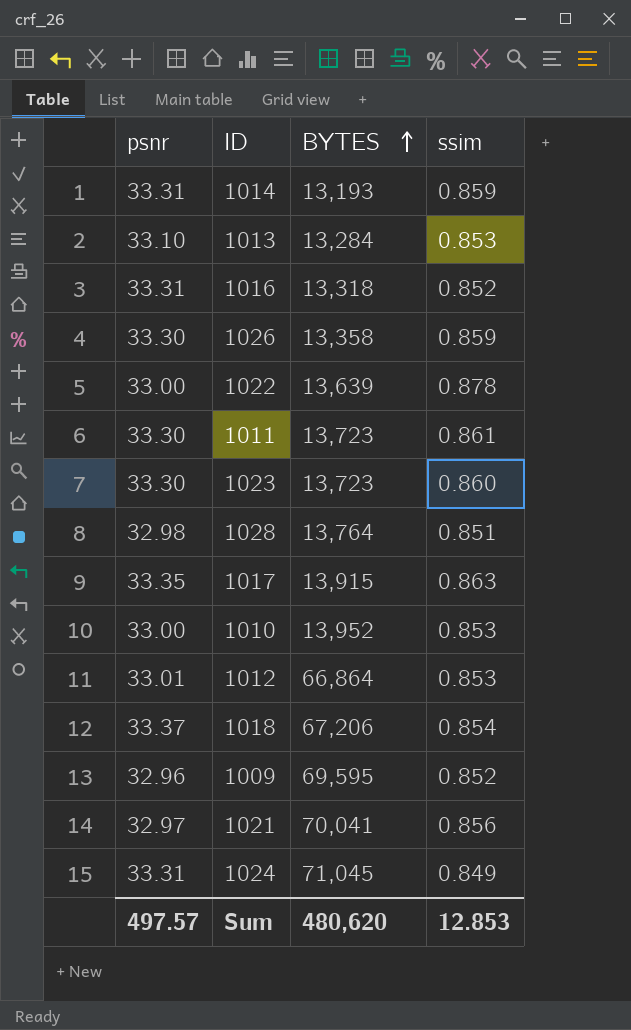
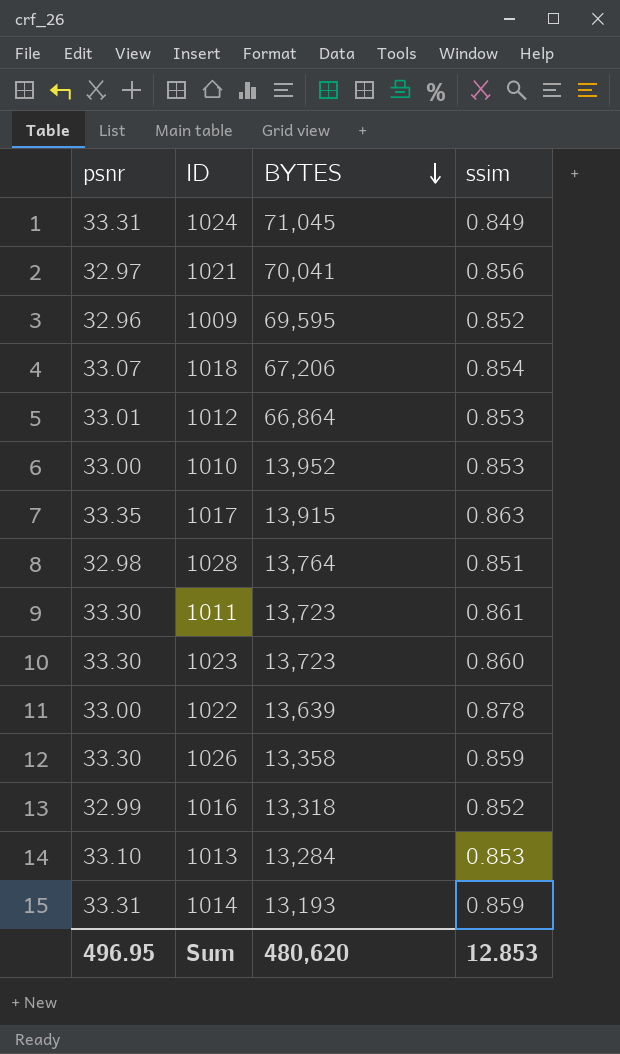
row order: BYTES ascending -> BYTES descending
1018 | psnr: 33.37 -> 33.07
1016 | psnr: 33.31 -> 32.99
Sum | psnr: 497.57 -> 496.95

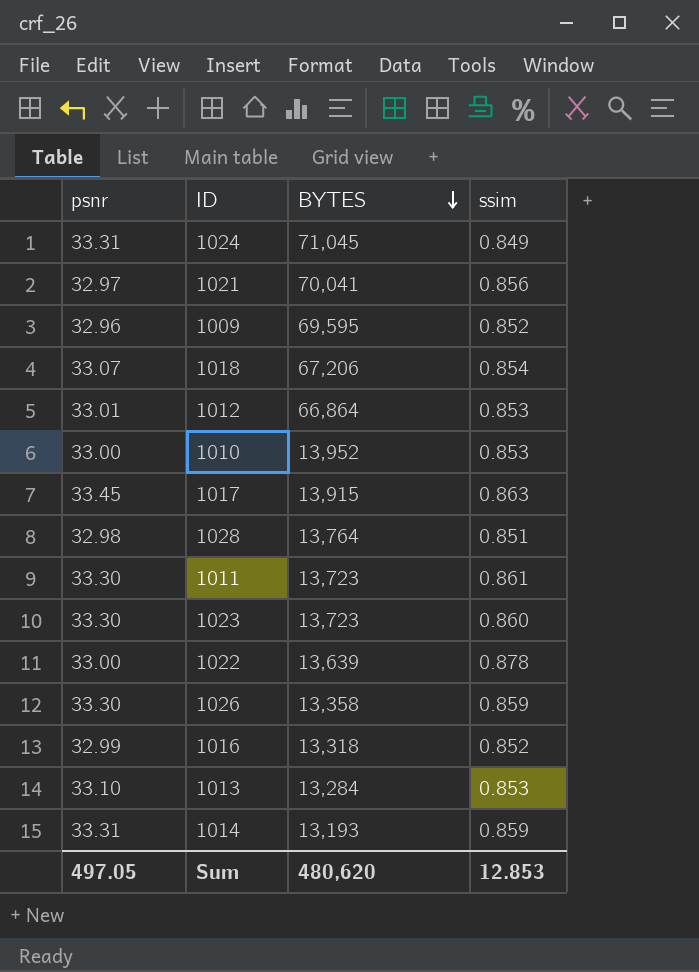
1017 | psnr: 33.35 -> 33.45
Sum | psnr: 496.95 -> 497.05

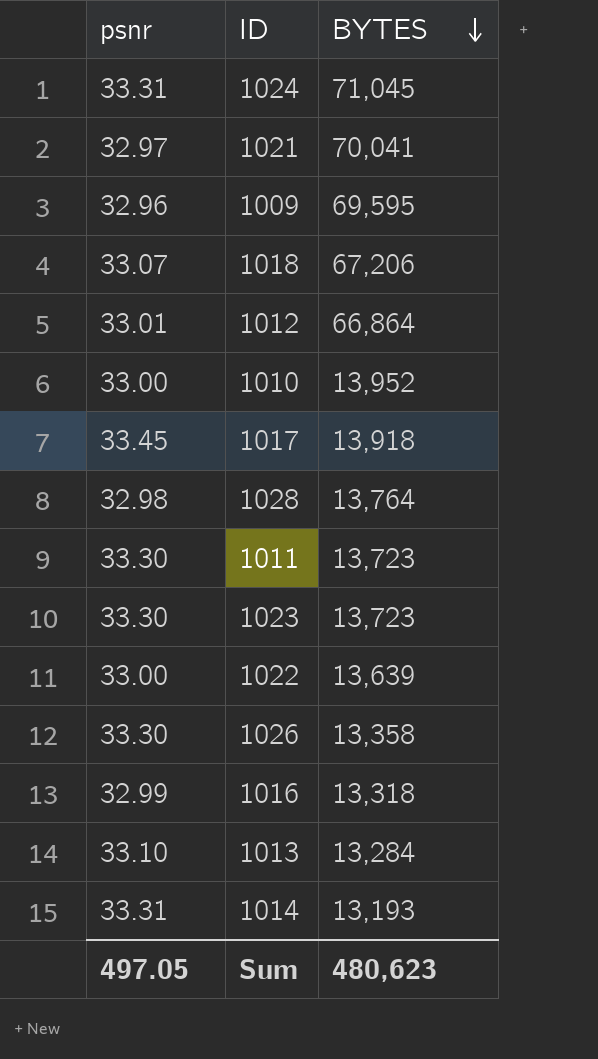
column ssim | position: 4 -> none
1017 | BYTES: 13,915 -> 13,918
Sum | BYTES: 480,620 -> 480,623

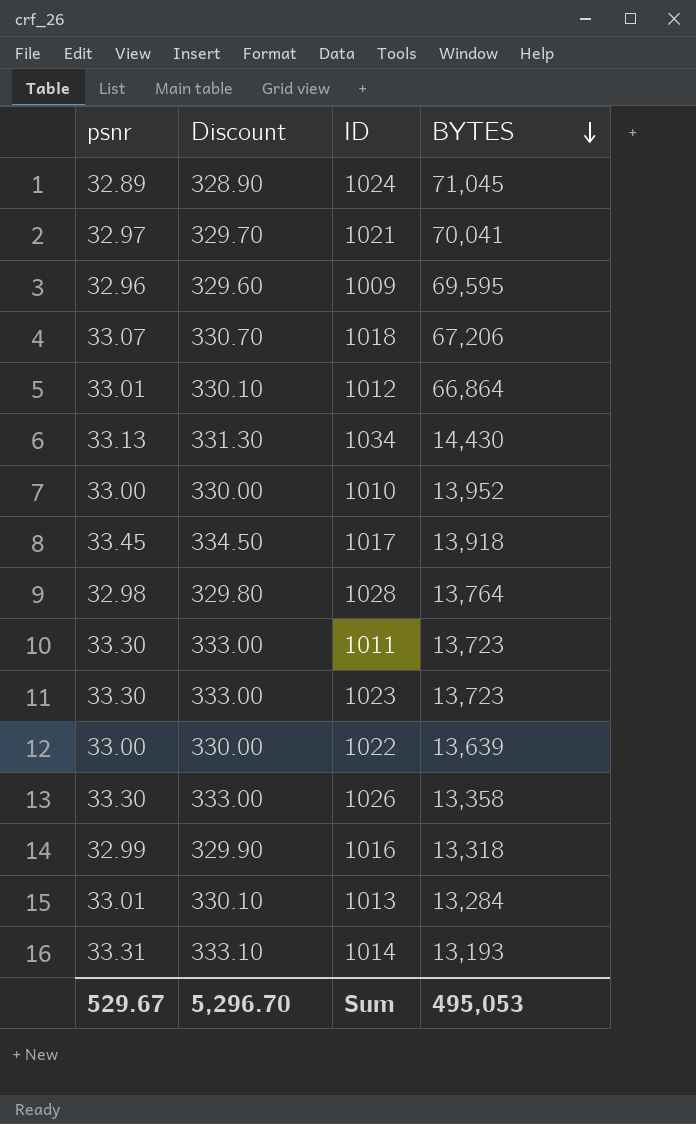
column Discount | formula: none -> [psnr] * 10
1024 | psnr: 33.31 -> 32.89
row 1034: none -> 33.13 | 331.30 | 14,430
1013 | psnr: 33.10 -> 33.01
Sum | psnr: 497.05 -> 529.67
Sum | BYTES: 480,623 -> 495,053

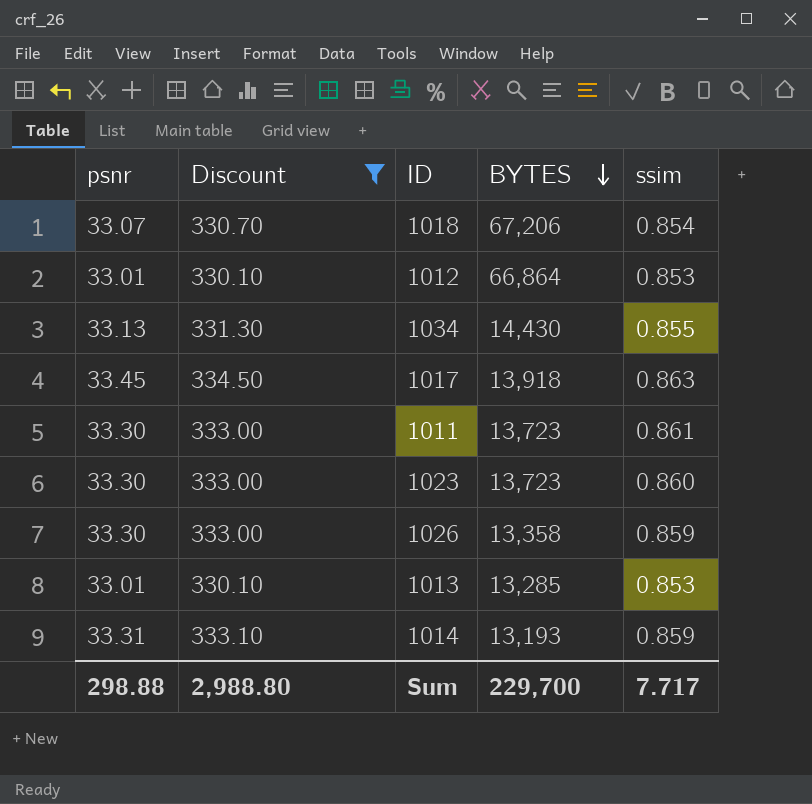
filter: none -> Discount >= 330.10
column ssim | position: none -> 5
1013 | BYTES: 13,284 -> 13,285
Sum | psnr: 529.67 -> 298.88
Sum | Discount: 5,296.70 -> 2,988.80
Sum | BYTES: 495,053 -> 229,700

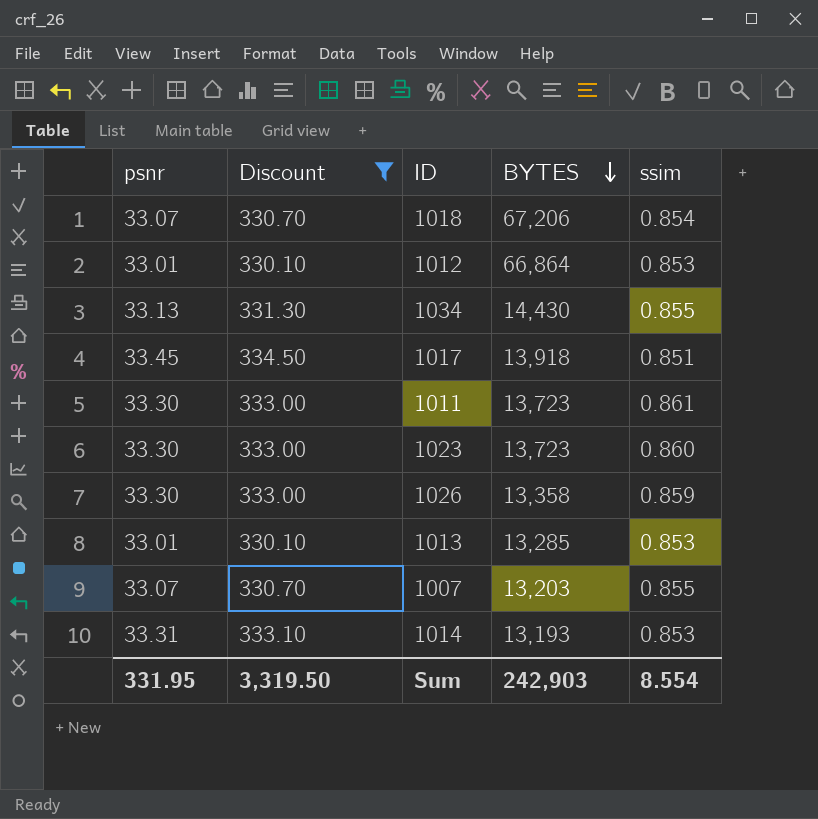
1017 | ssim: 0.863 -> 0.851
row 1007: none -> 33.07 | 330.70 | 13,203 | 0.855
1014 | ssim: 0.859 -> 0.853
Sum | psnr: 298.88 -> 331.95
Sum | Discount: 2,988.80 -> 3,319.50
Sum | BYTES: 229,700 -> 242,903
Sum | ssim: 7.717 -> 8.554

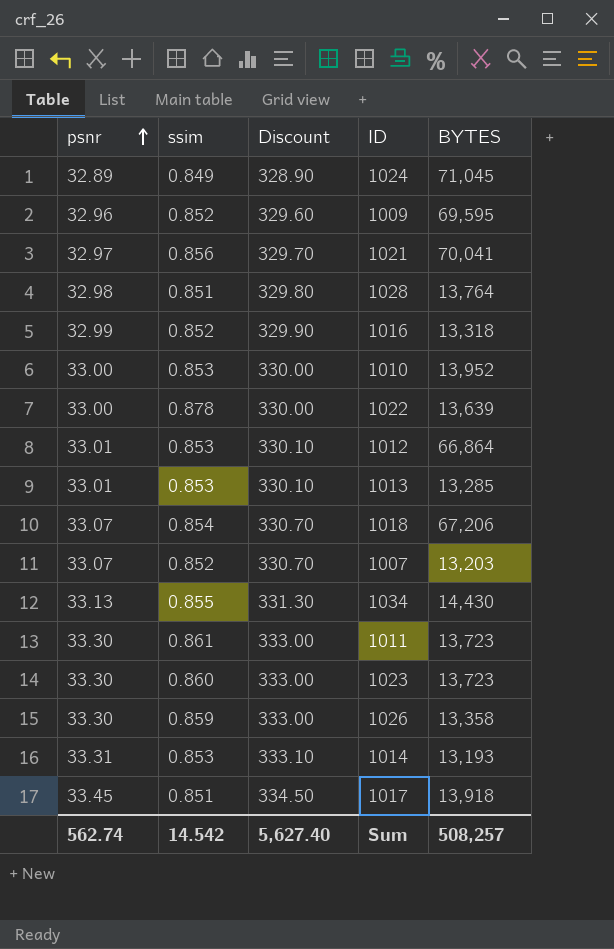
filter: Discount >= 330.10 -> none
row order: BYTES descending -> psnr ascending
column ssim | position: 5 -> 2
1007 | ssim: 0.855 -> 0.852
Sum | psnr: 331.95 -> 562.74
Sum | ssim: 8.554 -> 14.542
Sum | Discount: 3,319.50 -> 5,627.40
Sum | BYTES: 242,903 -> 508,257

